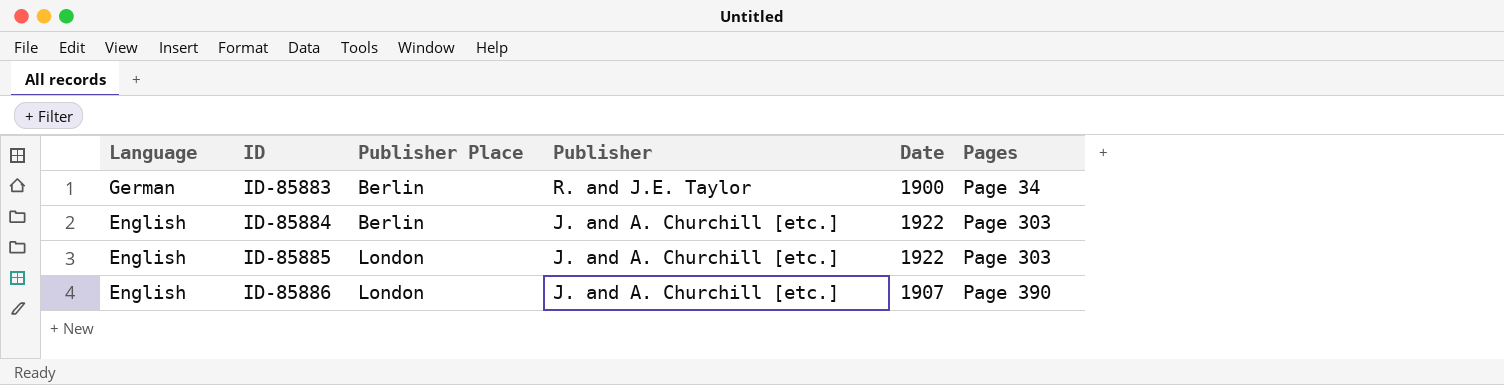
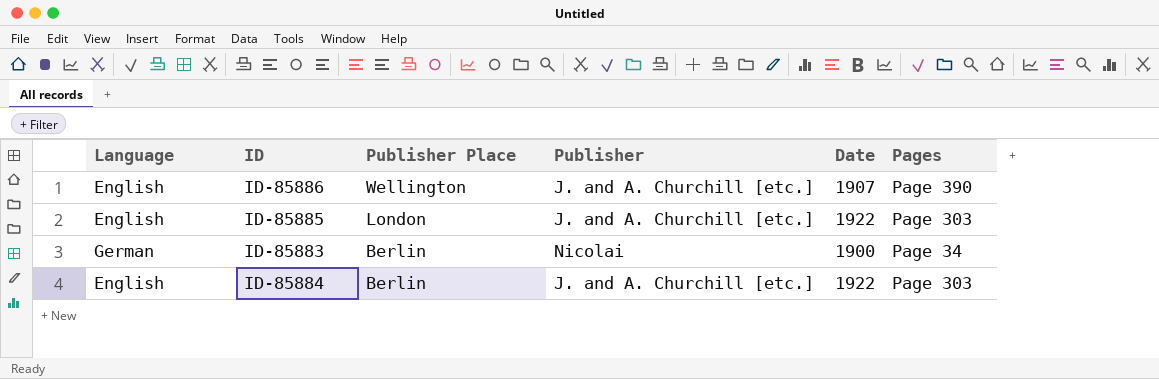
row order: Language descending -> Publisher Place descending
ID-85886 | Publisher Place: London -> Wellington
ID-85883 | Publisher: R. and J.E. Taylor -> Nicolai

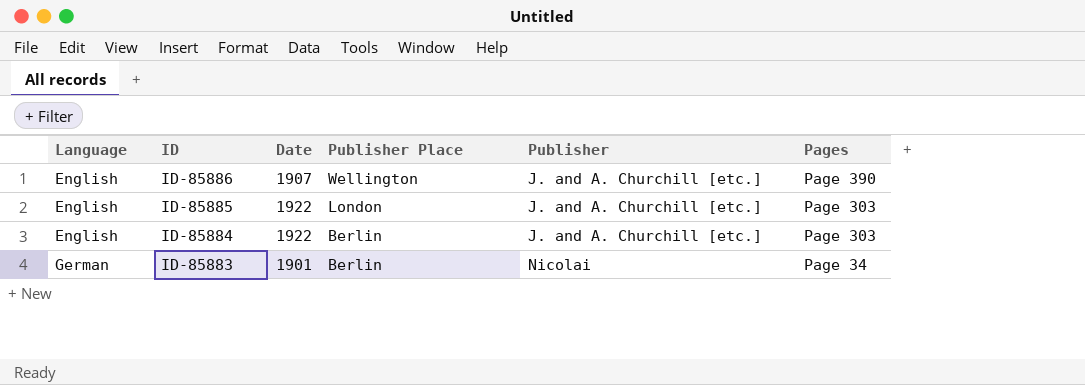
row order: Publisher Place descending -> Language ascending
column Date | position: 5 -> 3
ID-85883 | Date: 1900 -> 1901

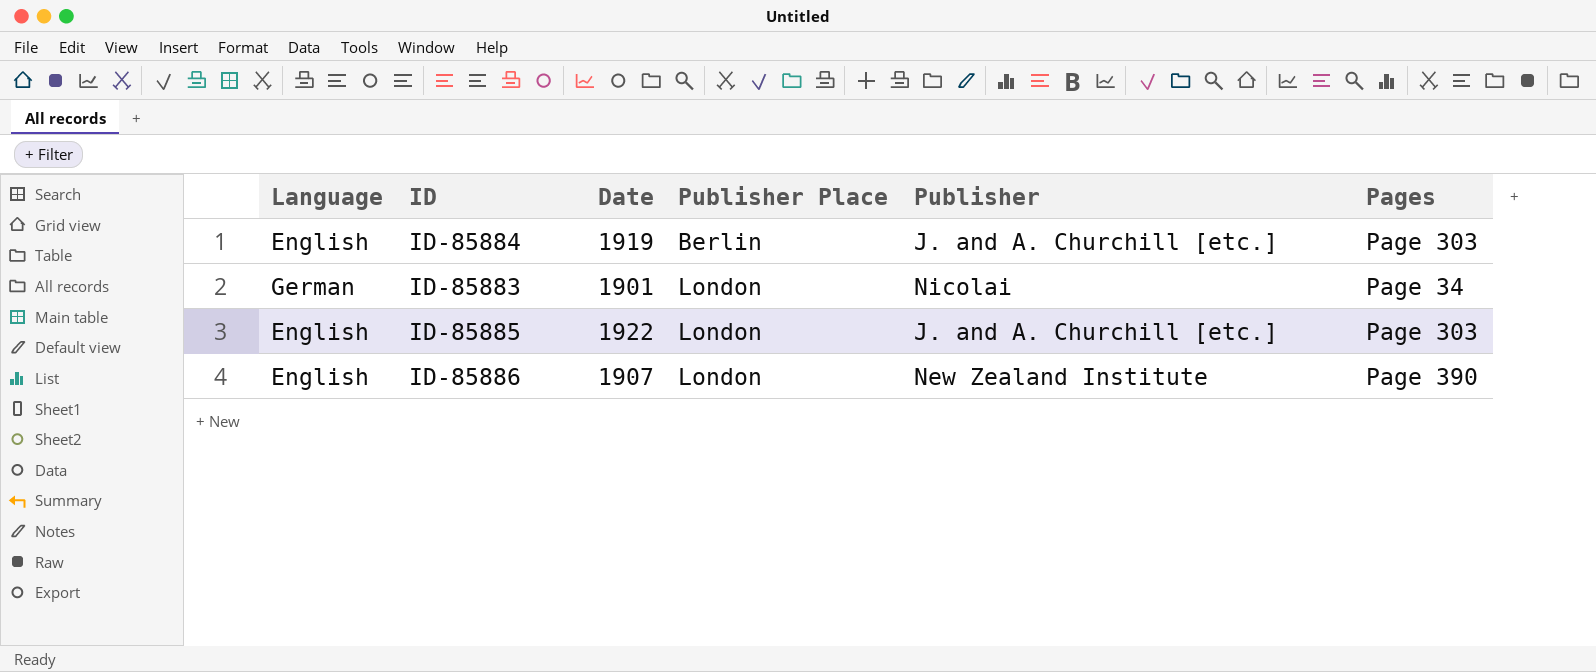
row order: Language ascending -> Publisher Place ascending
ID-85884 | Date: 1922 -> 1919
ID-85883 | Publisher Place: Berlin -> London
ID-85886 | Publisher Place: Wellington -> London
ID-85886 | Publisher: J. and A. Churchill [etc.] -> New Zealand Institute

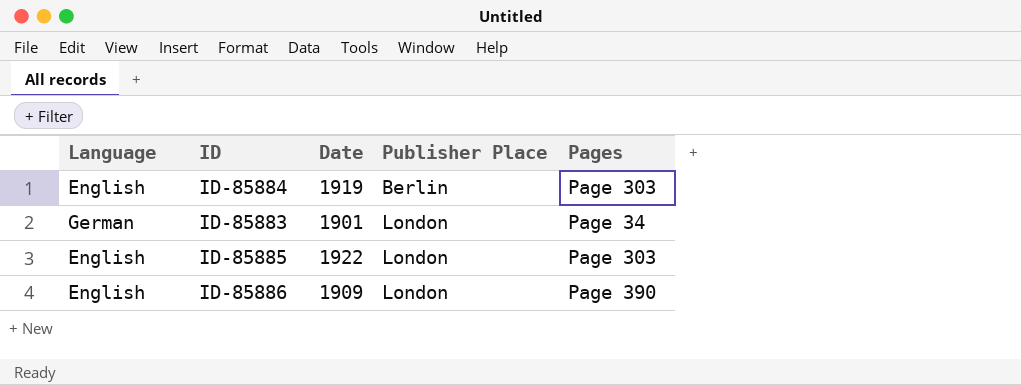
column Publisher | position: 5 -> none
ID-85886 | Date: 1907 -> 1909

